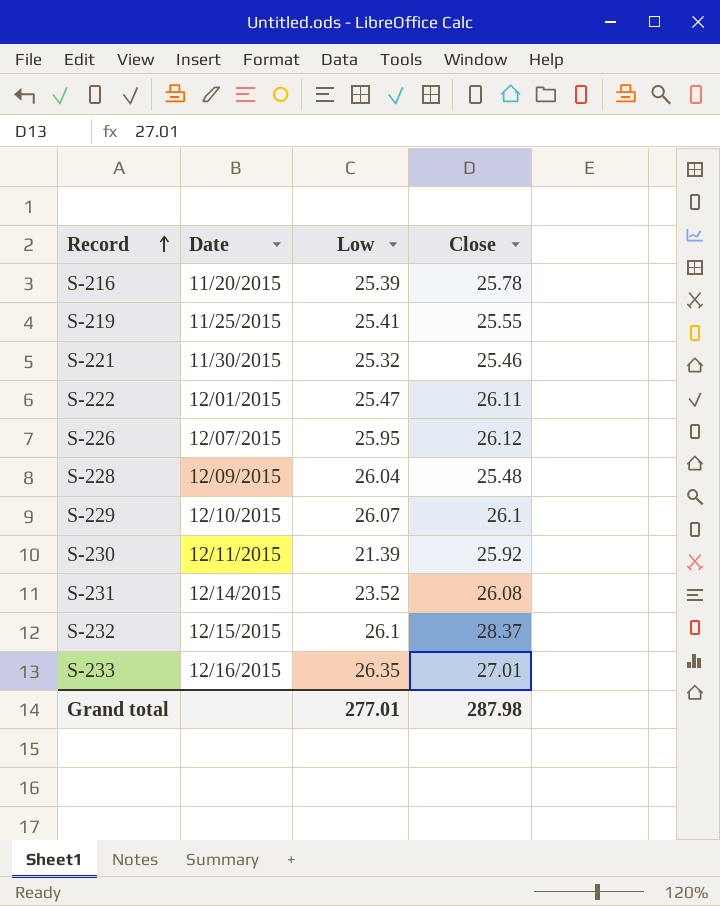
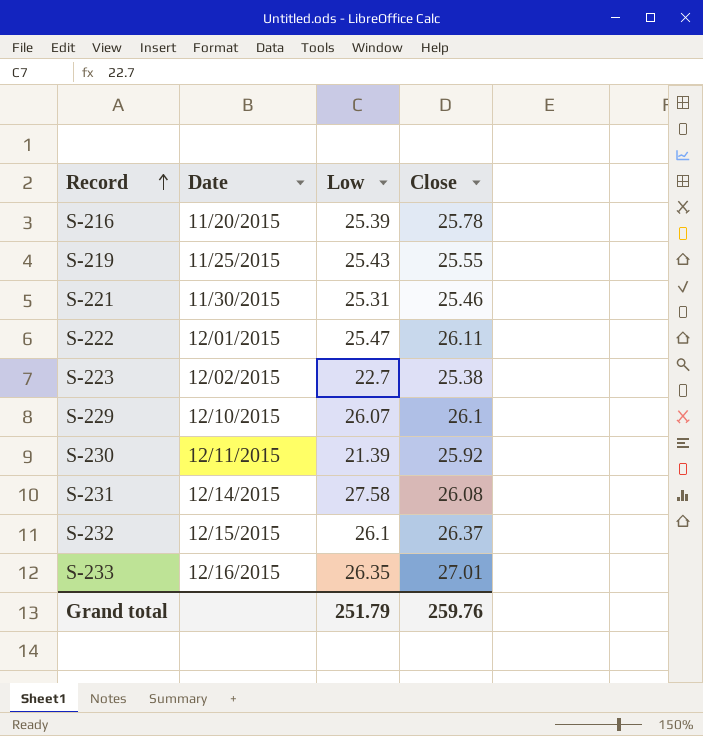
row S-226: 12/07/2015 | 25.95 | 26.12 -> none
row S-228: 12/09/2015 | 26.04 | 25.48 -> none
S-219 | Low: 25.41 -> 25.43
S-221 | Low: 25.32 -> 25.31
row S-223: none -> 12/02/2015 | 22.7 | 25.38
S-231 | Low: 23.52 -> 27.58
S-232 | Close: 28.37 -> 26.37
Grand total | Low: 277.01 -> 251.79
Grand total | Close: 287.98 -> 259.76

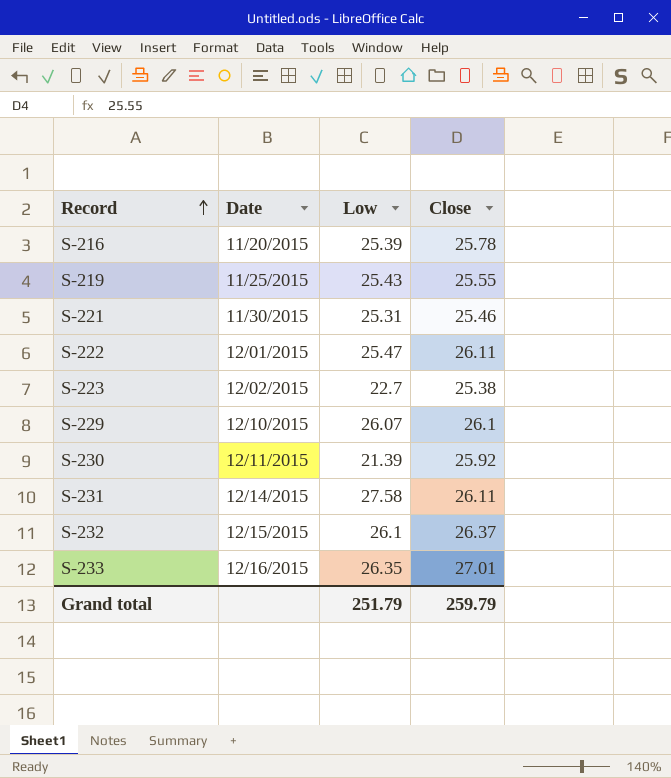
S-231 | Close: 26.08 -> 26.11
Grand total | Close: 259.76 -> 259.79

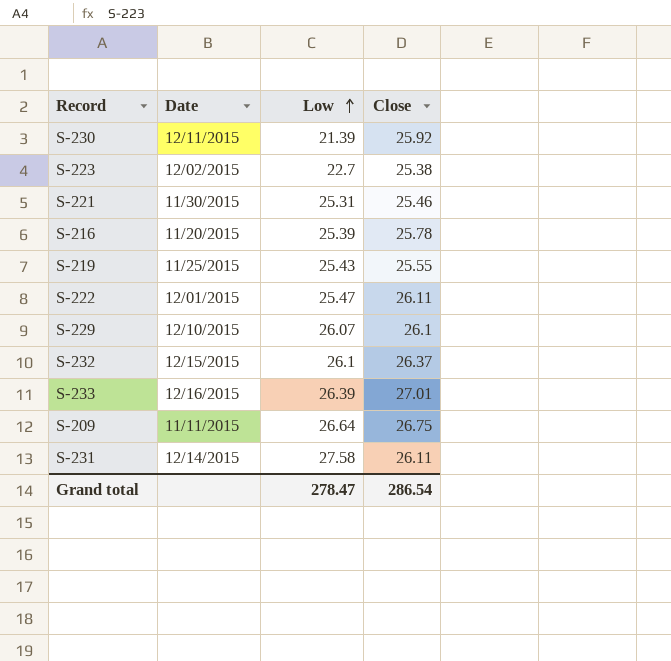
row order: Record ascending -> Low ascending
S-233 | Low: 26.35 -> 26.39
row S-209: none -> 11/11/2015 | 26.64 | 26.75
Grand total | Low: 251.79 -> 278.47
Grand total | Close: 259.79 -> 286.54

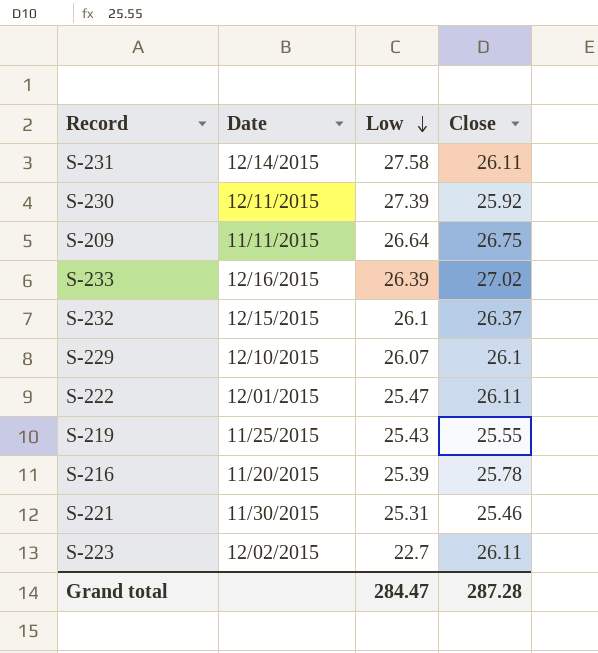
row order: Low ascending -> Low descending
S-230 | Low: 21.39 -> 27.39
S-233 | Close: 27.01 -> 27.02
S-223 | Close: 25.38 -> 26.11
Grand total | Low: 278.47 -> 284.47
Grand total | Close: 286.54 -> 287.28

